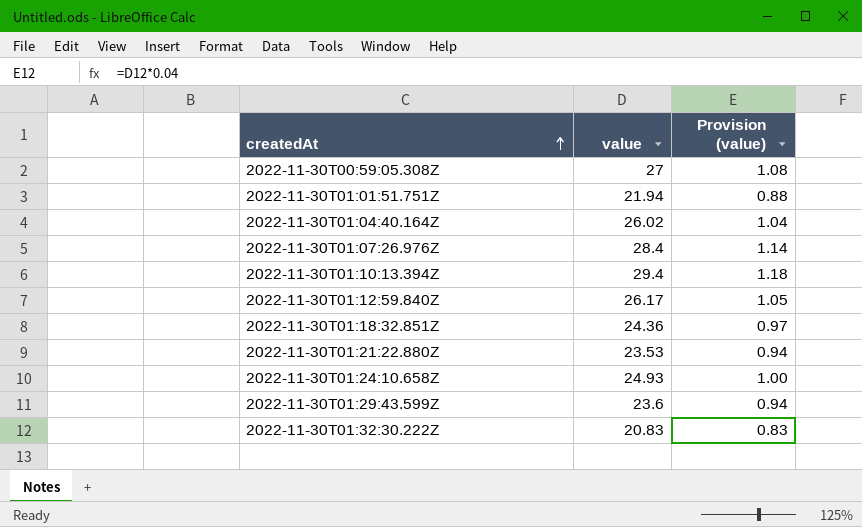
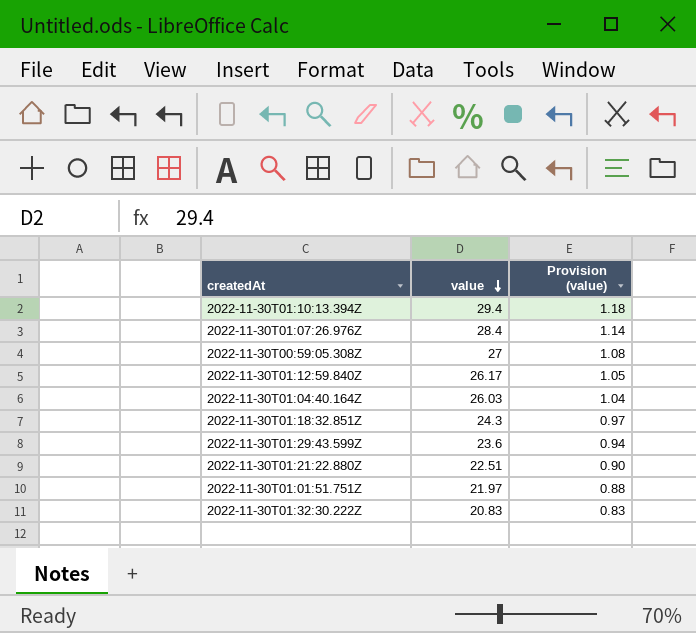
row order: createdAt ascending -> value descending
row 2022-11-30T01:24:10.658Z: 24.93 | 1.00 -> none
2022-11-30T01:04:40.164Z | value: 26.02 -> 26.03
2022-11-30T01:18:32.851Z | value: 24.36 -> 24.3
2022-11-30T01:21:22.880Z | value: 23.53 -> 22.51
2022-11-30T01:21:22.880Z | Provision (value): 0.94 -> 0.90
2022-11-30T01:01:51.751Z | value: 21.94 -> 21.97

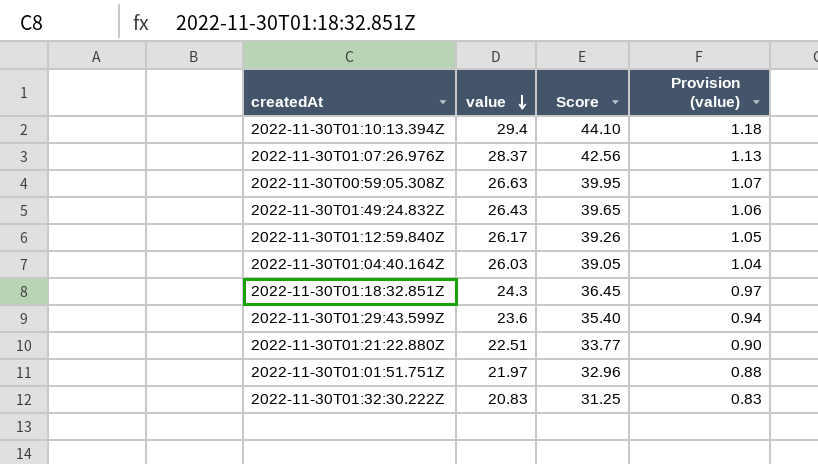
column Score | formula: none -> [value] * 1.5
2022-11-30T01:07:26.976Z | value: 28.4 -> 28.37
2022-11-30T01:07:26.976Z | Provision (value): 1.14 -> 1.13
2022-11-30T00:59:05.308Z | value: 27 -> 26.63
2022-11-30T00:59:05.308Z | Provision (value): 1.08 -> 1.07
row 2022-11-30T01:49:24.832Z: none -> 26.43 | 39.65 | 1.06

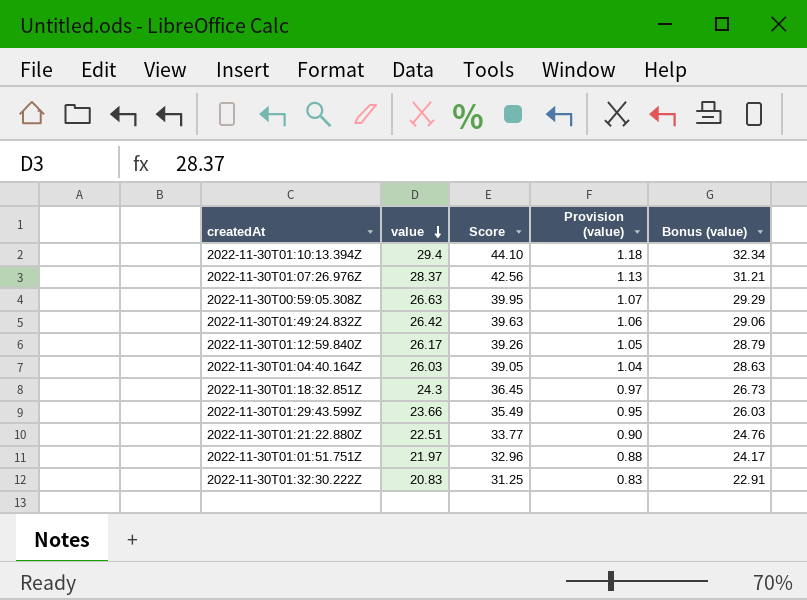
column Bonus (value) | formula: none -> [value] * 1.1
2022-11-30T01:49:24.832Z | value: 26.43 -> 26.42
2022-11-30T01:49:24.832Z | Score: 39.65 -> 39.63
2022-11-30T01:29:43.599Z | value: 23.6 -> 23.66
2022-11-30T01:29:43.599Z | Score: 35.40 -> 35.49
2022-11-30T01:29:43.599Z | Provision (value): 0.94 -> 0.95

